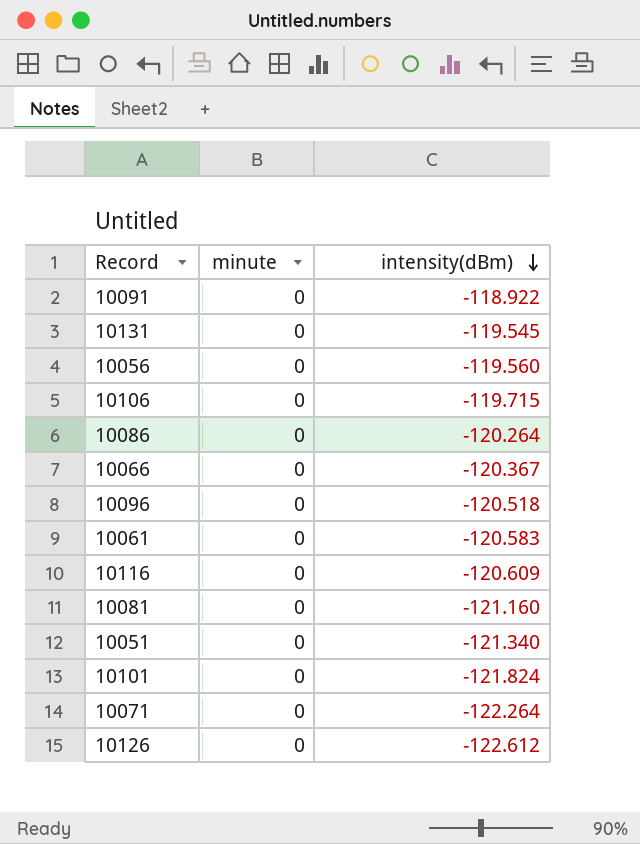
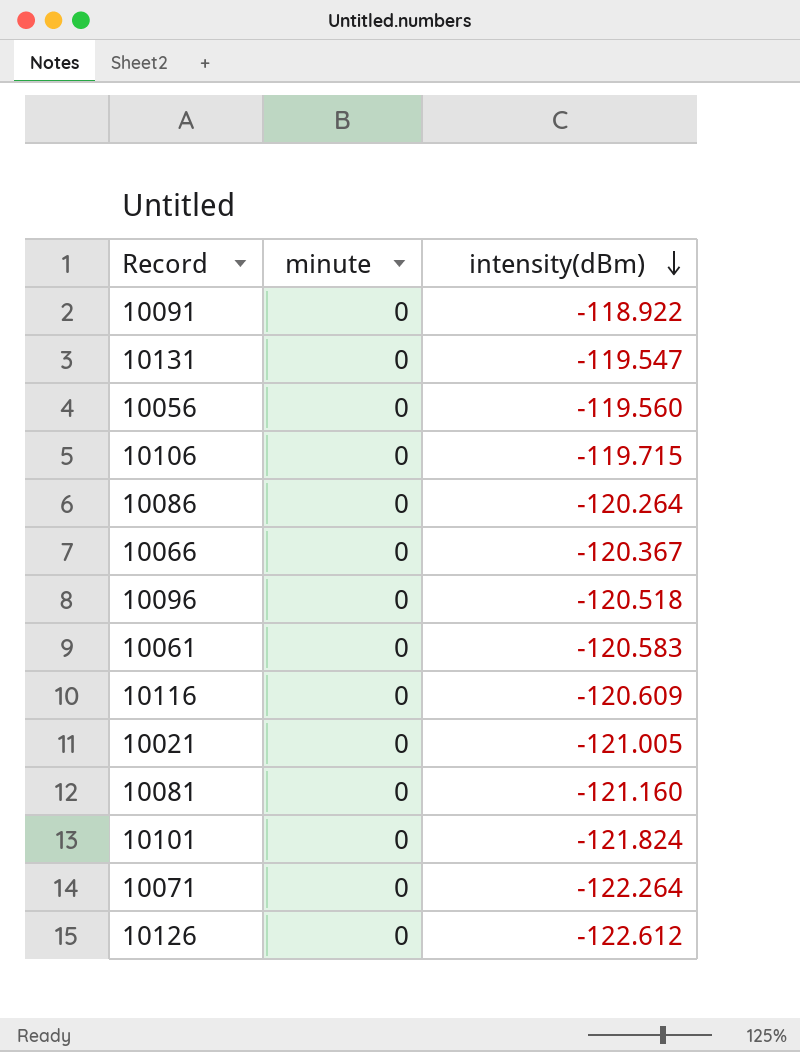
row 10051: 0 | -121.340 -> none
10131 | intensity(dBm): -119.545 -> -119.547
row 10021: none -> 0 | -121.005

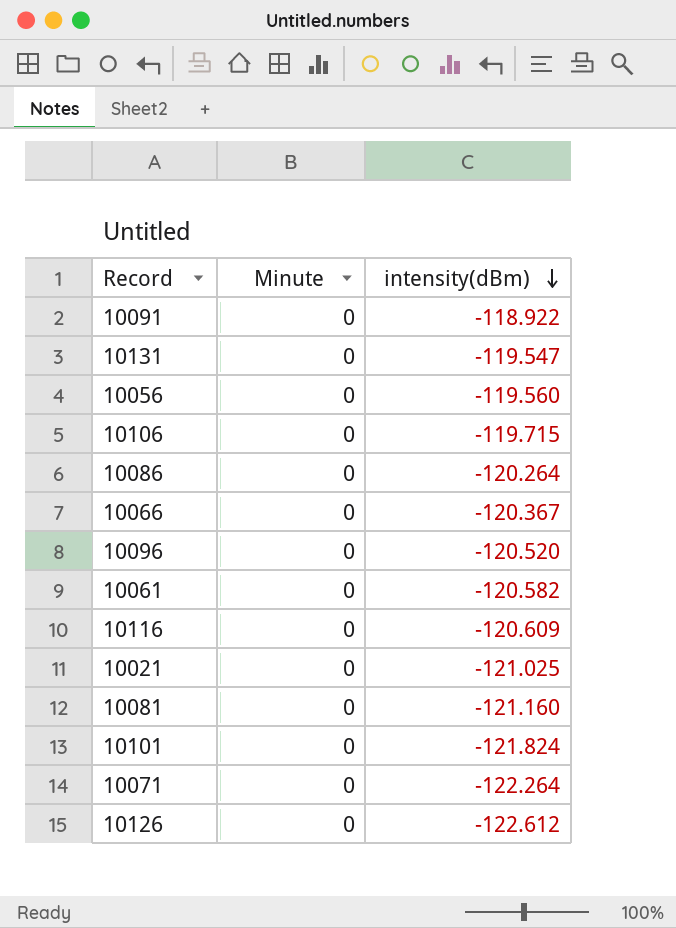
column name: minute -> Minute
10096 | intensity(dBm): -120.518 -> -120.520
10061 | intensity(dBm): -120.583 -> -120.582
10021 | intensity(dBm): -121.005 -> -121.025

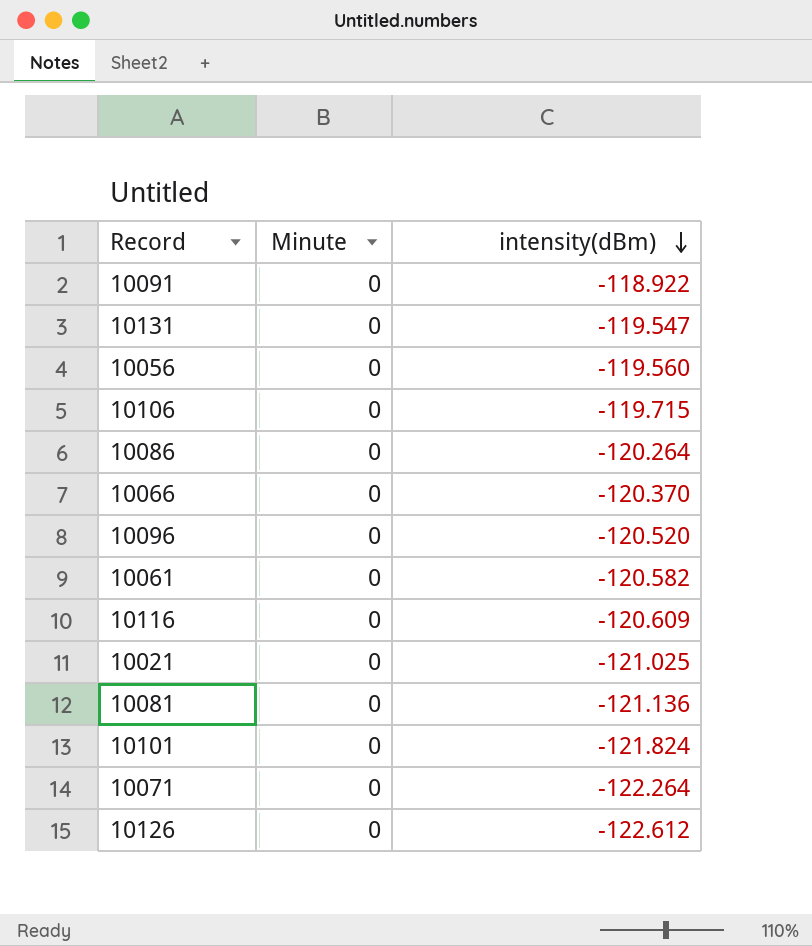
10066 | intensity(dBm): -120.367 -> -120.370
10081 | intensity(dBm): -121.160 -> -121.136

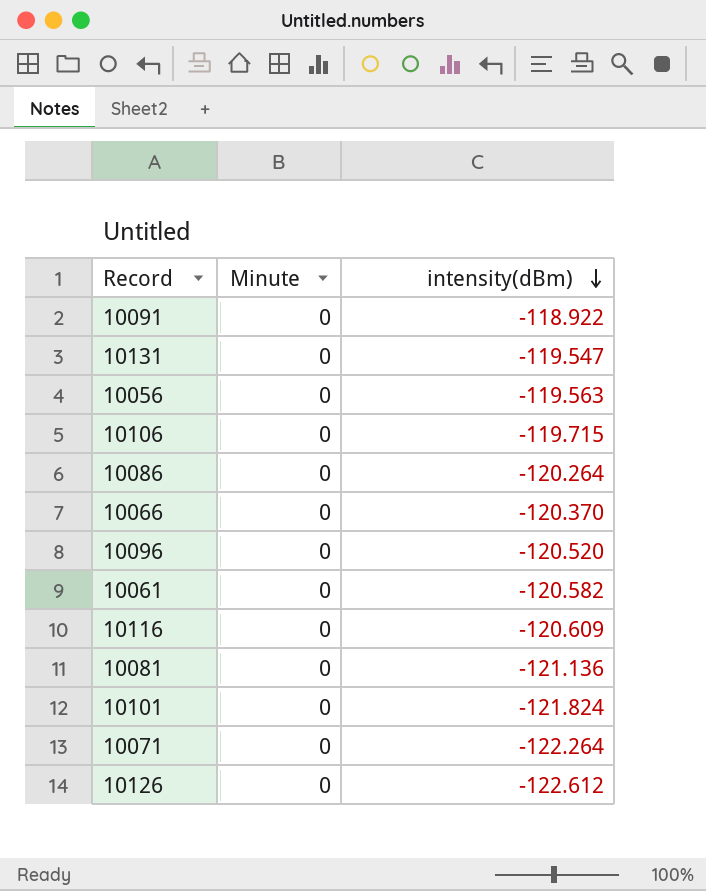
row 10021: 0 | -121.025 -> none
10056 | intensity(dBm): -119.560 -> -119.563

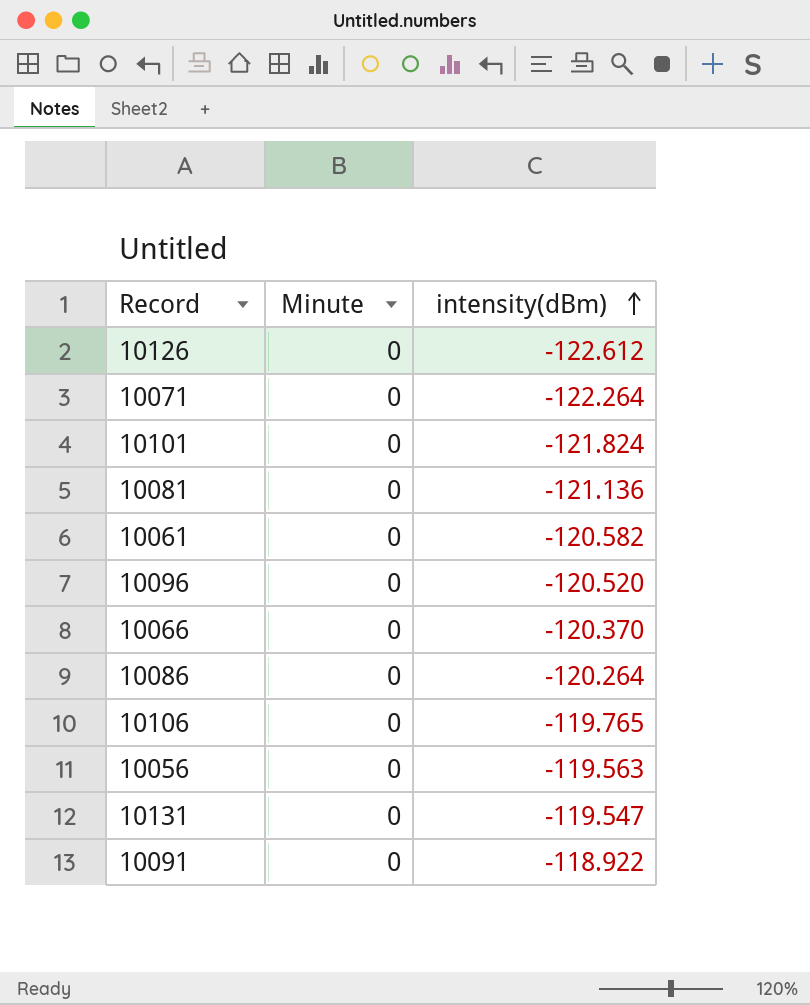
row order: intensity(dBm) descending -> intensity(dBm) ascending
row 10116: 0 | -120.609 -> none
10106 | intensity(dBm): -119.715 -> -119.765

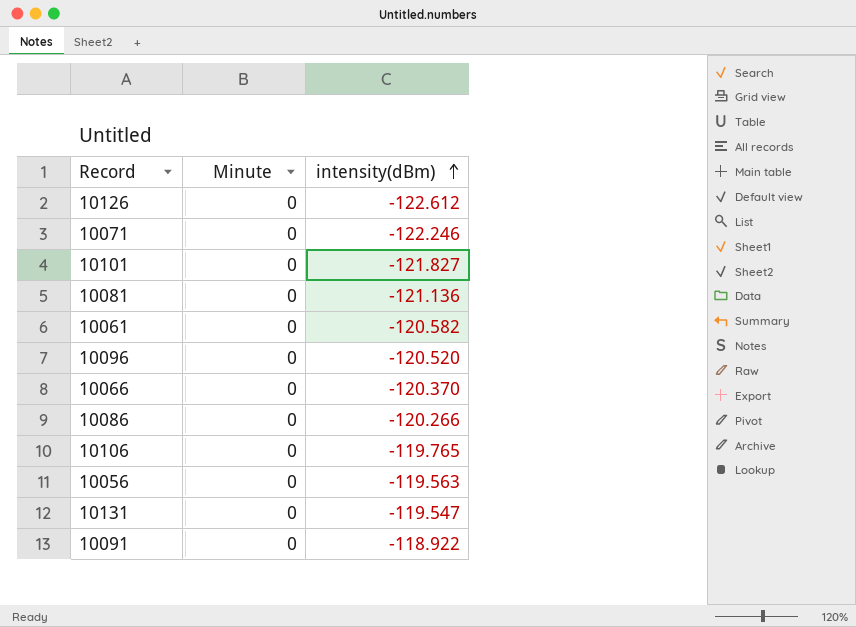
10071 | intensity(dBm): -122.264 -> -122.246
10101 | intensity(dBm): -121.824 -> -121.827
10086 | intensity(dBm): -120.264 -> -120.266

